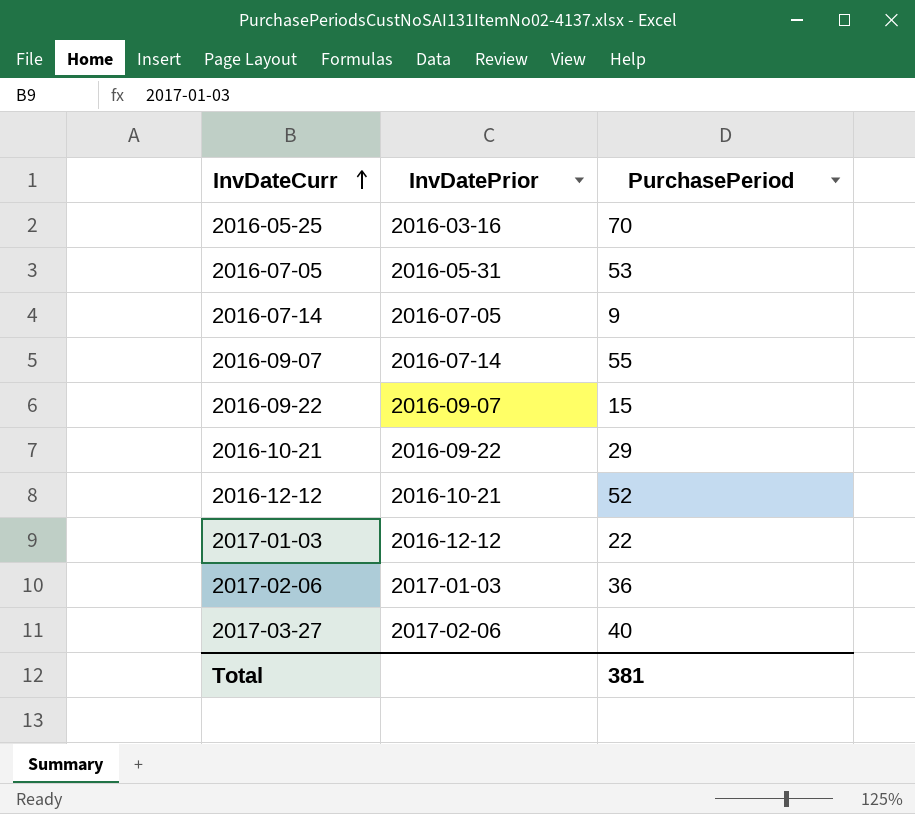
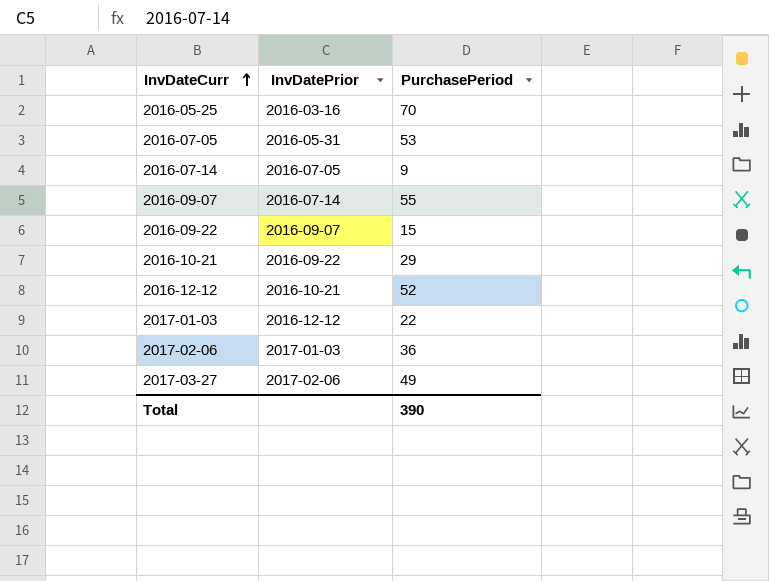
2017-03-27 | PurchasePeriod: 40 -> 49
Total | PurchasePeriod: 381 -> 390

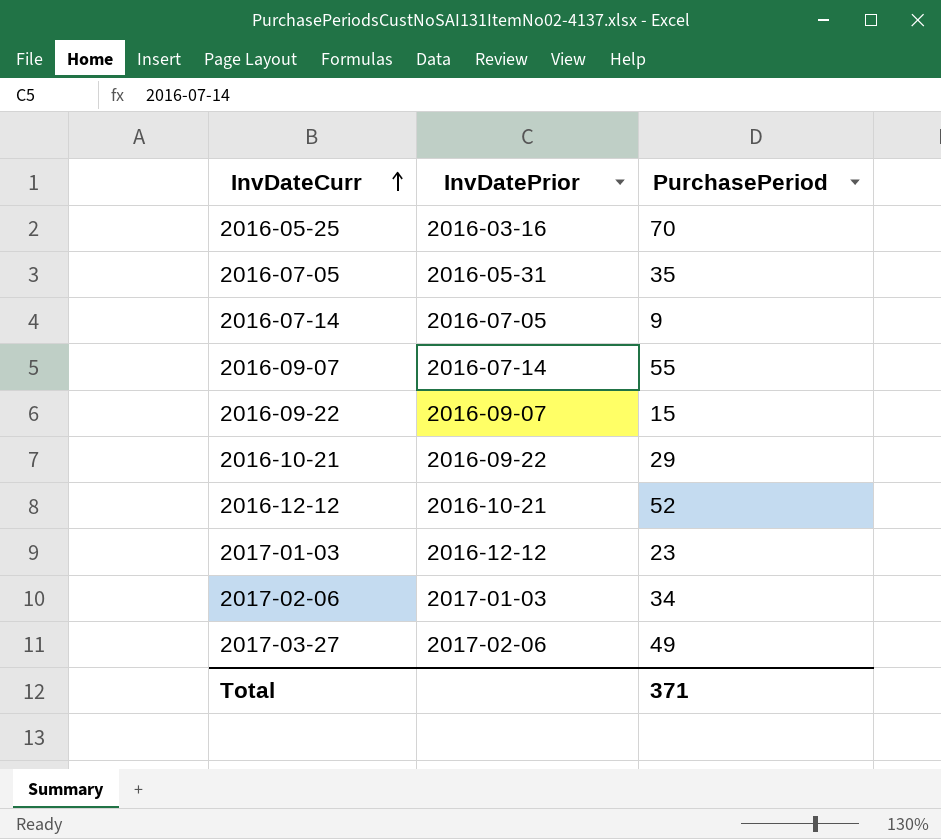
2016-07-05 | PurchasePeriod: 53 -> 35
2017-01-03 | PurchasePeriod: 22 -> 23
2017-02-06 | PurchasePeriod: 36 -> 34
Total | PurchasePeriod: 390 -> 371

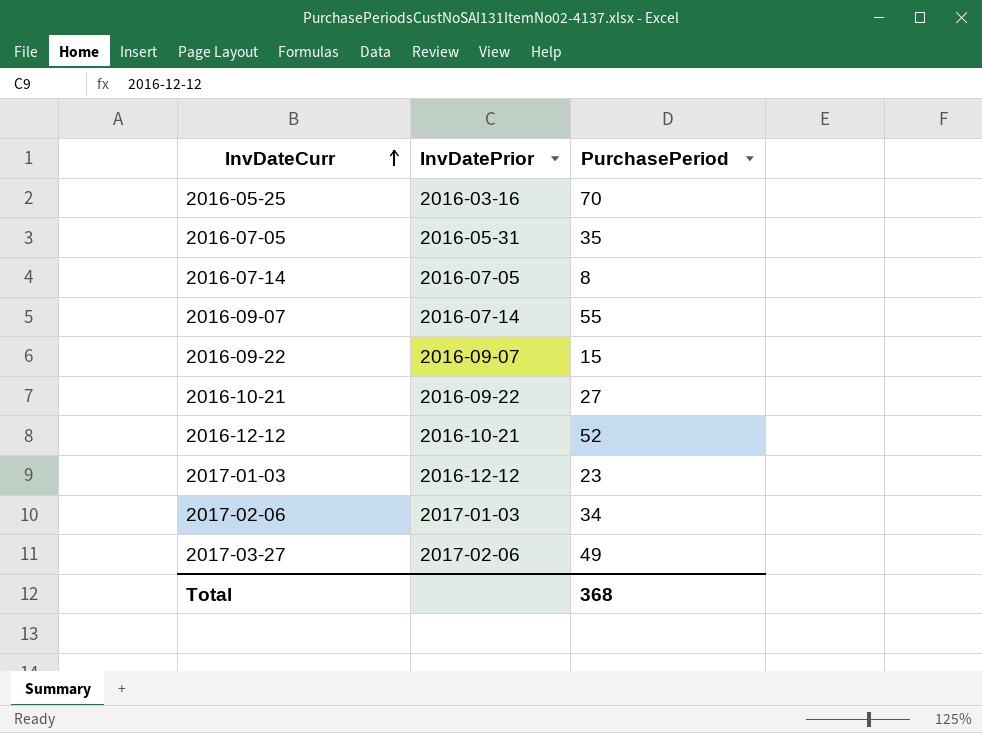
2016-07-14 | PurchasePeriod: 9 -> 8
2016-10-21 | PurchasePeriod: 29 -> 27
Total | PurchasePeriod: 371 -> 368

